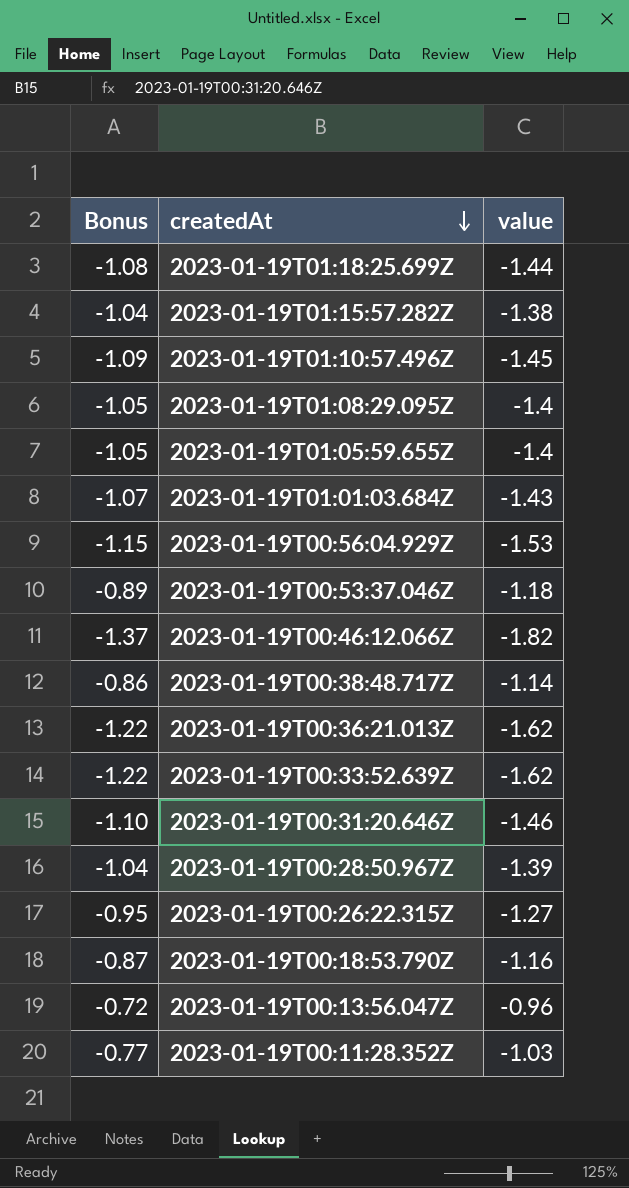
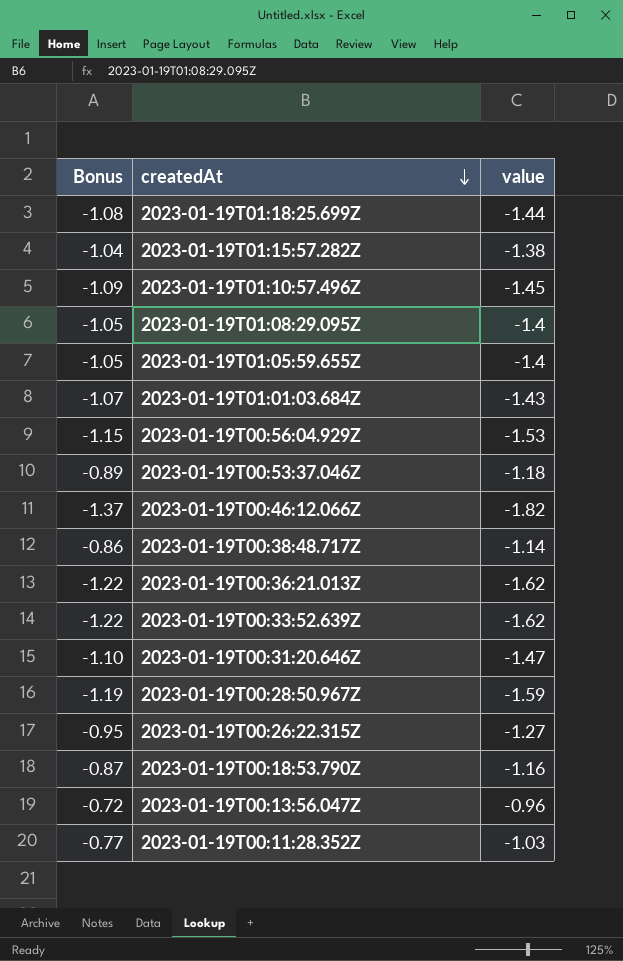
2023-01-19T00:31:20.646Z | value: -1.46 -> -1.47
2023-01-19T00:28:50.967Z | Bonus: -1.04 -> -1.19
2023-01-19T00:28:50.967Z | value: -1.39 -> -1.59

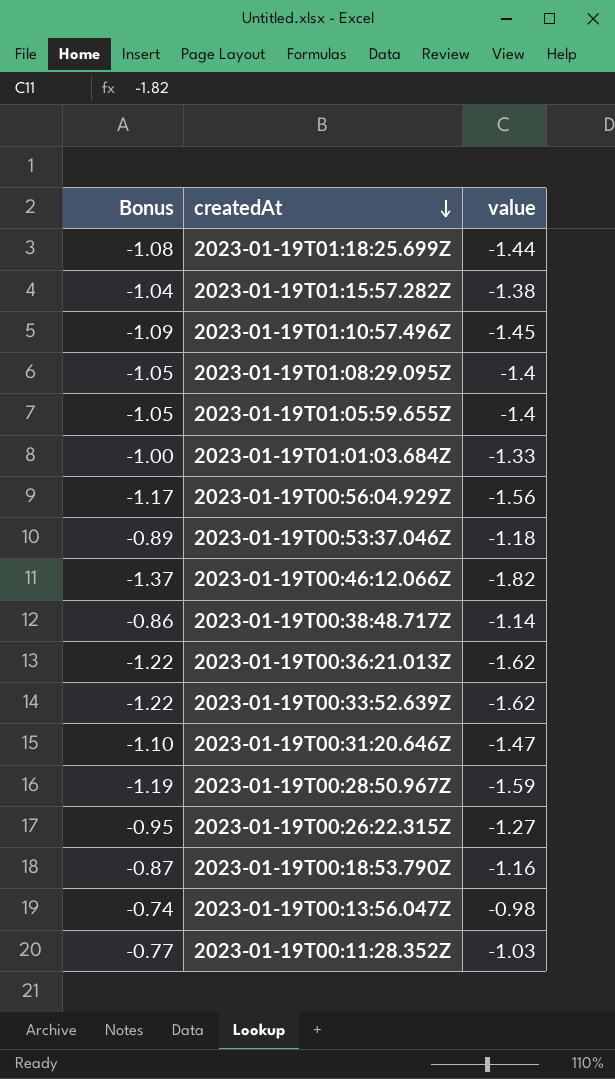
2023-01-19T01:01:03.684Z | Bonus: -1.07 -> -1.00
2023-01-19T01:01:03.684Z | value: -1.43 -> -1.33
2023-01-19T00:56:04.929Z | Bonus: -1.15 -> -1.17
2023-01-19T00:56:04.929Z | value: -1.53 -> -1.56
2023-01-19T00:13:56.047Z | Bonus: -0.72 -> -0.74
2023-01-19T00:13:56.047Z | value: -0.96 -> -0.98

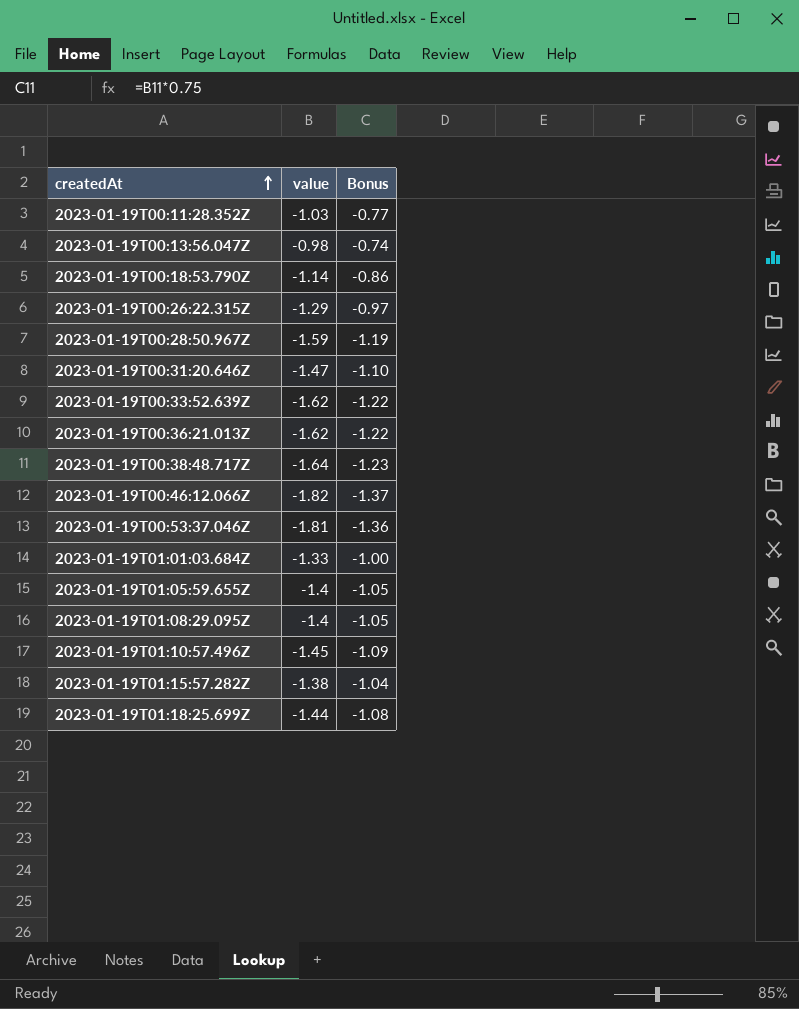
row order: createdAt descending -> createdAt ascending
column Bonus | position: 1 -> 3
row 2023-01-19T00:56:04.929Z: -1.17 | -1.56 -> none
2023-01-19T00:18:53.790Z | value: -1.16 -> -1.14
2023-01-19T00:18:53.790Z | Bonus: -0.87 -> -0.86
2023-01-19T00:26:22.315Z | value: -1.27 -> -1.29
2023-01-19T00:26:22.315Z | Bonus: -0.95 -> -0.97
2023-01-19T00:38:48.717Z | value: -1.14 -> -1.64
2023-01-19T00:38:48.717Z | Bonus: -0.86 -> -1.23
2023-01-19T00:53:37.046Z | value: -1.18 -> -1.81
2023-01-19T00:53:37.046Z | Bonus: -0.89 -> -1.36

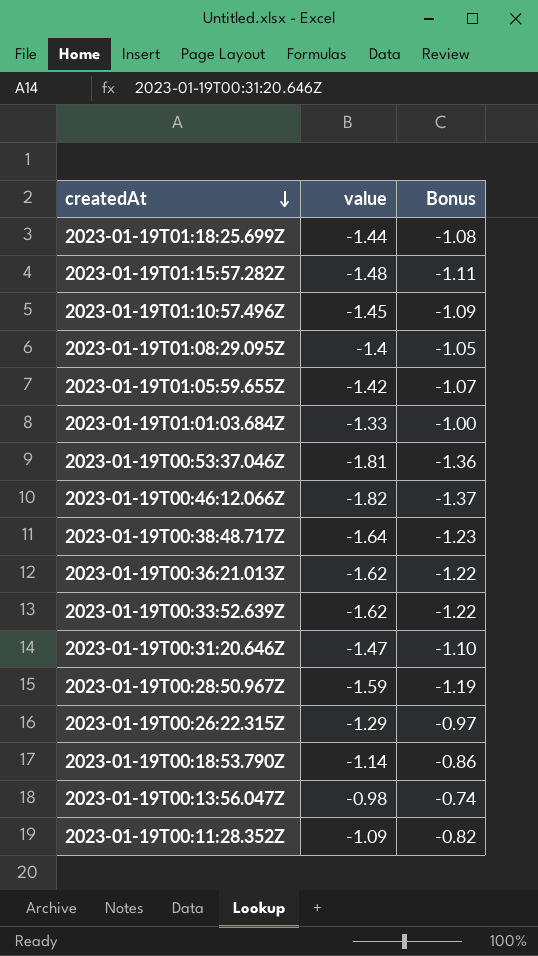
row order: createdAt ascending -> createdAt descending
2023-01-19T01:15:57.282Z | value: -1.38 -> -1.48
2023-01-19T01:15:57.282Z | Bonus: -1.04 -> -1.11
2023-01-19T01:05:59.655Z | value: -1.4 -> -1.42
2023-01-19T01:05:59.655Z | Bonus: -1.05 -> -1.07
2023-01-19T00:11:28.352Z | value: -1.03 -> -1.09
2023-01-19T00:11:28.352Z | Bonus: -0.77 -> -0.82

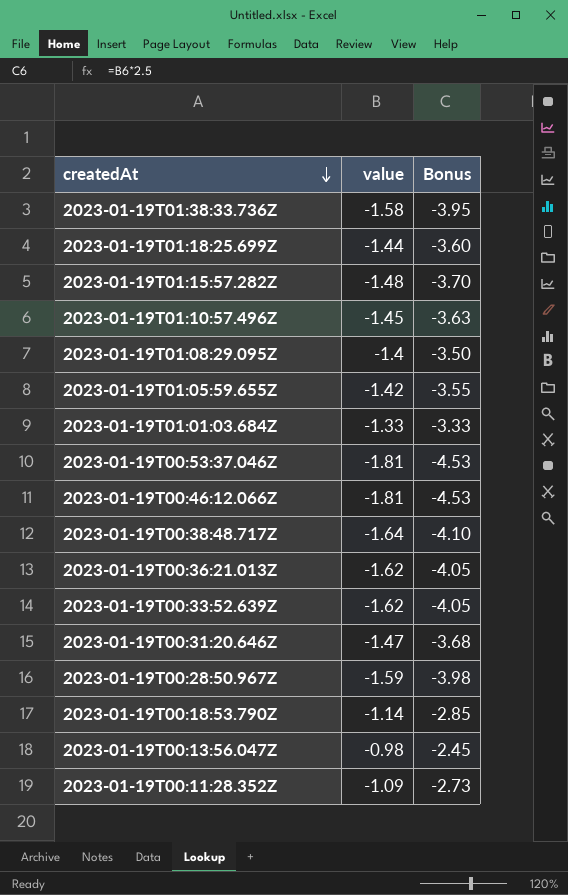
column Bonus | formula: [value] * 0.75 -> [value] * 2.5
row 2023-01-19T00:26:22.315Z: -1.29 | -0.97 -> none
row 2023-01-19T01:38:33.736Z: none -> -1.58 | -3.95
2023-01-19T00:46:12.066Z | value: -1.82 -> -1.81

